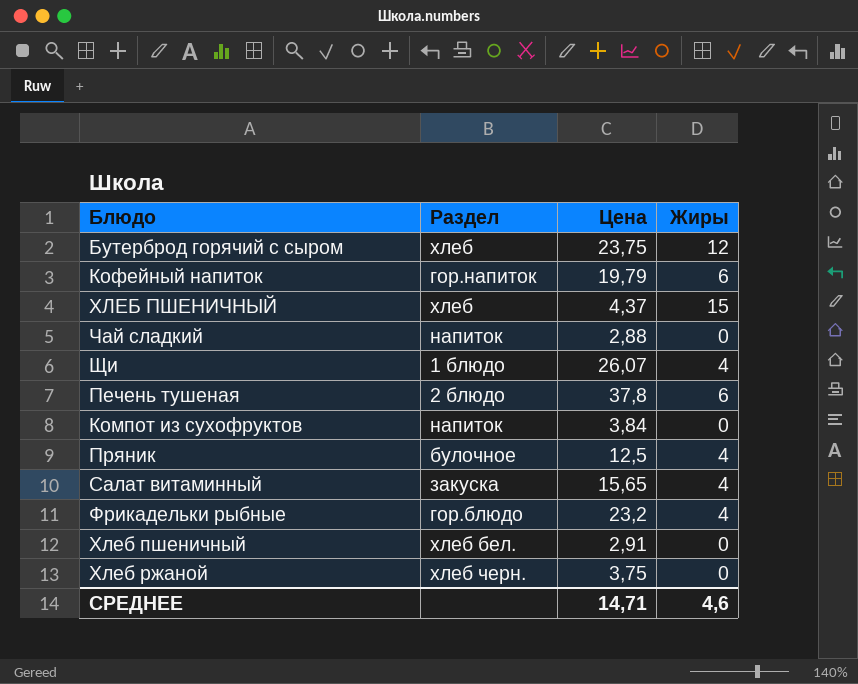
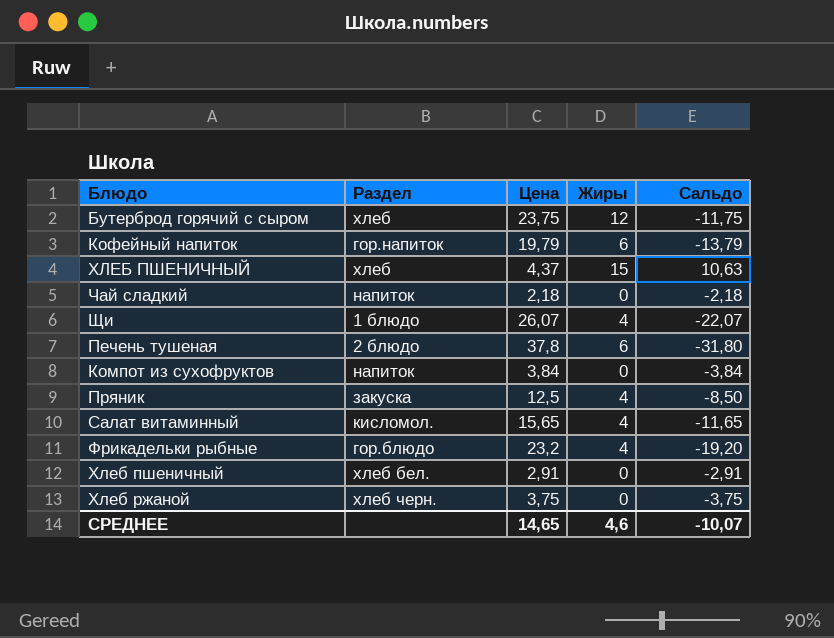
column Сальдо | formula: none -> [Жиры] - [Цена]
Чай сладкий | Цена: 2,88 -> 2,18
Пряник | Раздел: булочное -> закуска
Салат витаминный | Раздел: закуска -> кисломол.
СРЕДНЕЕ | Цена: 14,71 -> 14,65

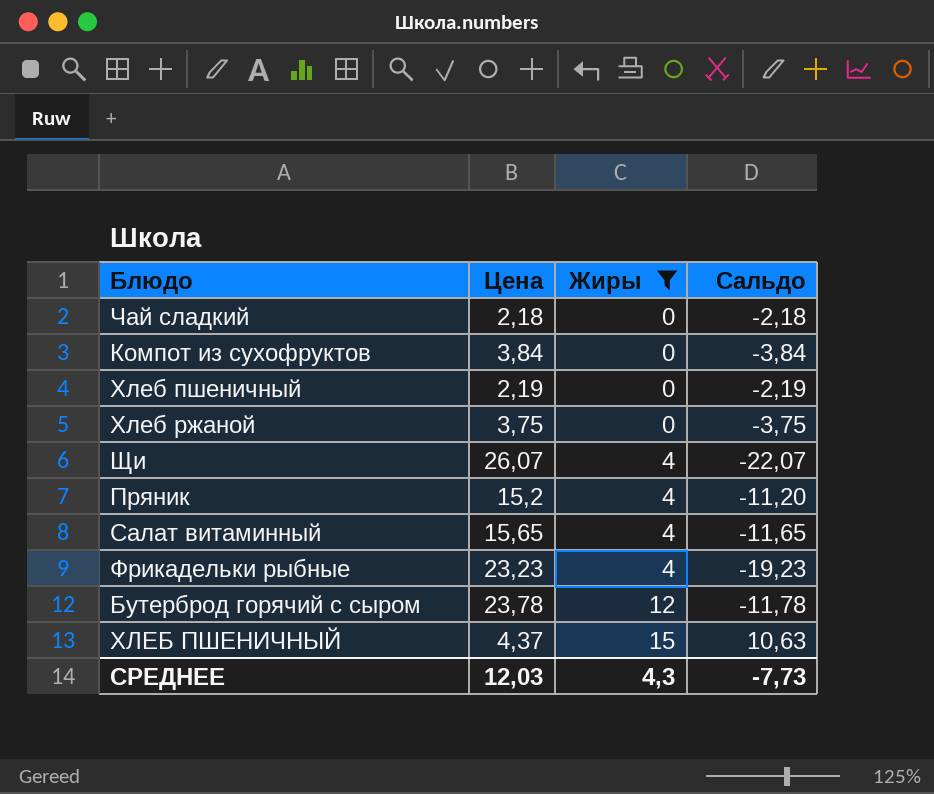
filter: none -> Жиры != 6
row order: none -> Жиры ascending
column Раздел | position: 2 -> none
Хлеб пшеничный | Цена: 2,91 -> 2,19
Хлеб пшеничный | Сальдо: -2,91 -> -2,19
Пряник | Цена: 12,5 -> 15,2
Пряник | Сальдо: -8,50 -> -11,20
Фрикадельки рыбные | Цена: 23,2 -> 23,23
Фрикадельки рыбные | Сальдо: -19,20 -> -19,23
Бутерброд горячий с сыром | Цена: 23,75 -> 23,78
Бутерброд горячий с сыром | Сальдо: -11,75 -> -11,78
СРЕДНЕЕ | Цена: 14,65 -> 12,03
СРЕДНЕЕ | Жиры: 4,6 -> 4,3
СРЕДНЕЕ | Сальдо: -10,07 -> -7,73

